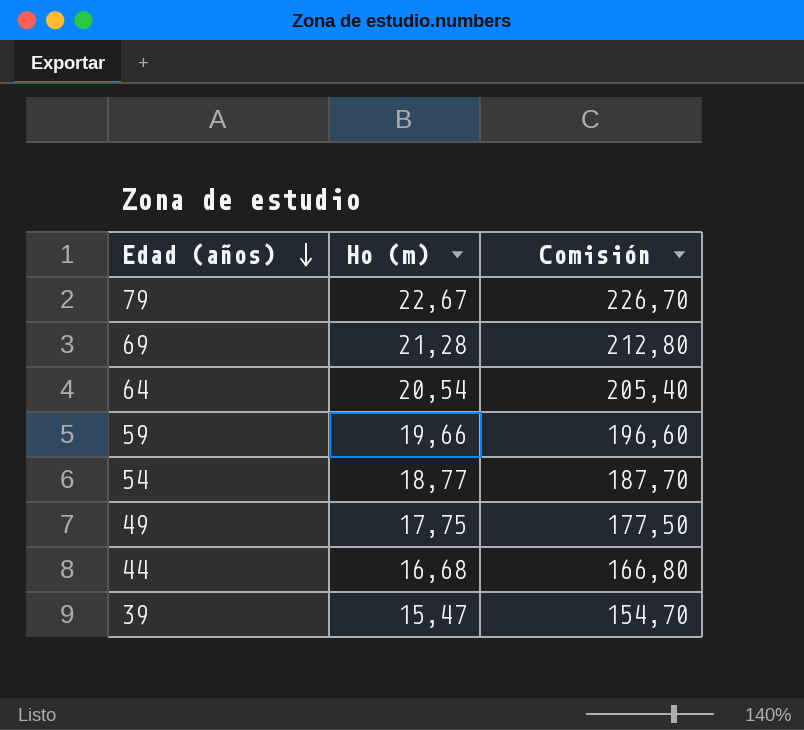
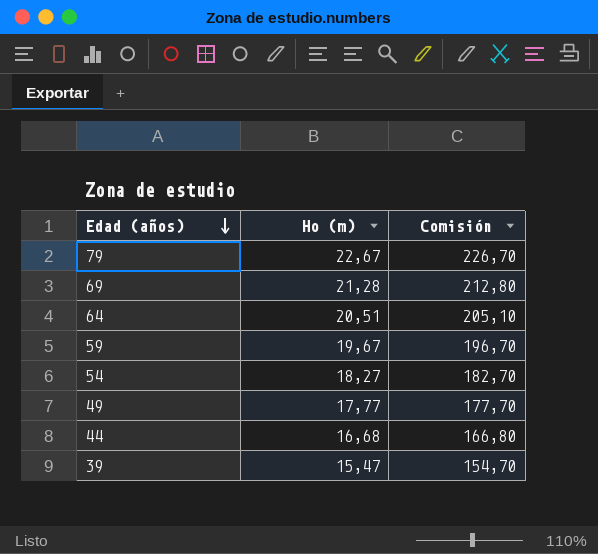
64 | Ho (m): 20,54 -> 20,51
64 | Comisión: 205,40 -> 205,10
59 | Ho (m): 19,66 -> 19,67
59 | Comisión: 196,60 -> 196,70
54 | Ho (m): 18,77 -> 18,27
54 | Comisión: 187,70 -> 182,70
49 | Ho (m): 17,75 -> 17,77
49 | Comisión: 177,50 -> 177,70

